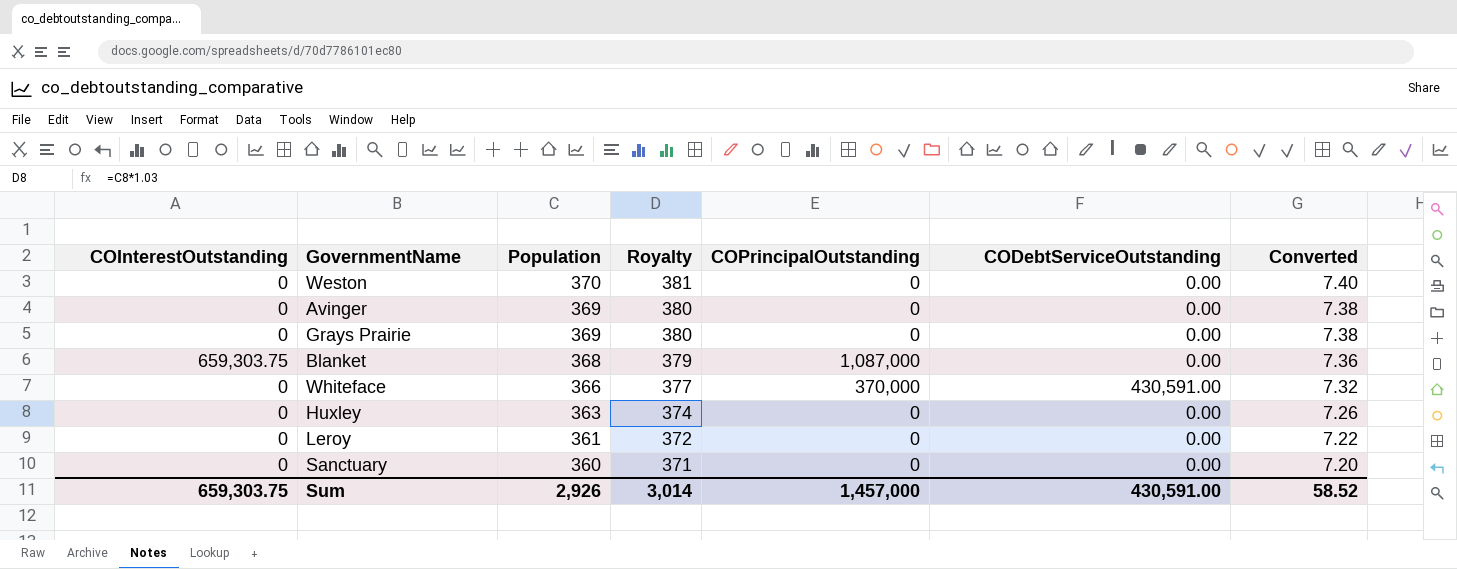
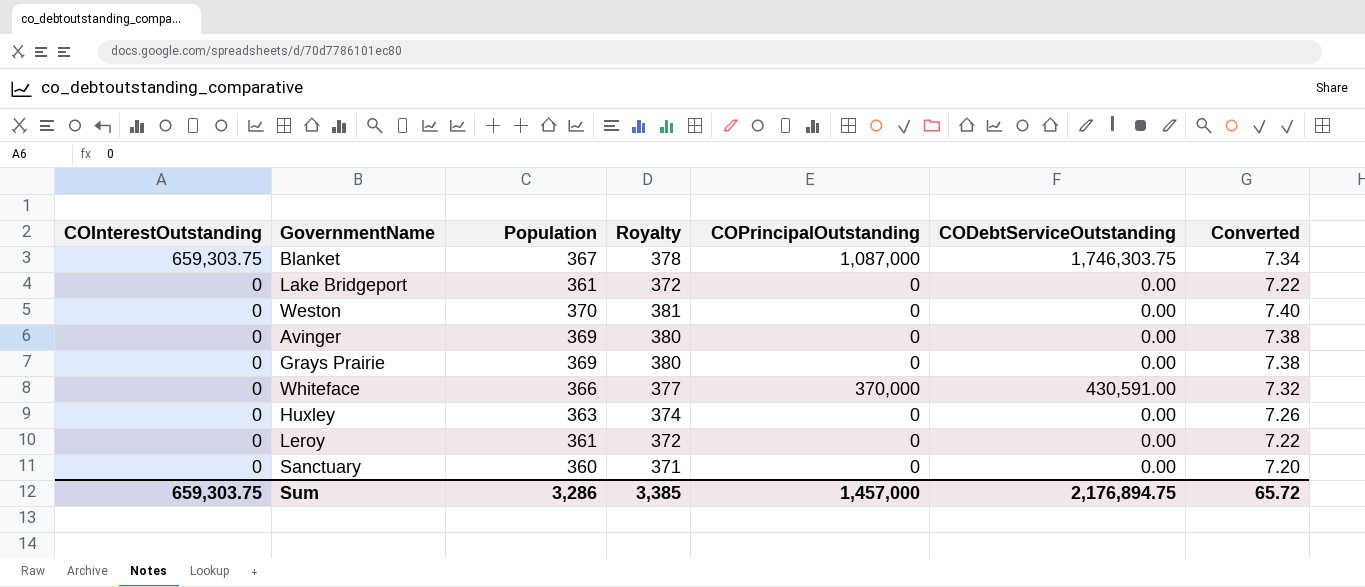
row order: Population descending -> COInterestOutstanding descending
Blanket | Population: 368 -> 367
Blanket | Royalty: 379 -> 378
Blanket | CODebtServiceOutstanding: 0.00 -> 1,746,303.75
Blanket | Converted: 7.36 -> 7.34
row Lake Bridgeport: none -> 0 | 361 | 372 | 0 | 0.00 | 7.22
Sum | Population: 2,926 -> 3,286
Sum | Royalty: 3,014 -> 3,385
Sum | CODebtServiceOutstanding: 430,591.00 -> 2,176,894.75
Sum | Converted: 58.52 -> 65.72

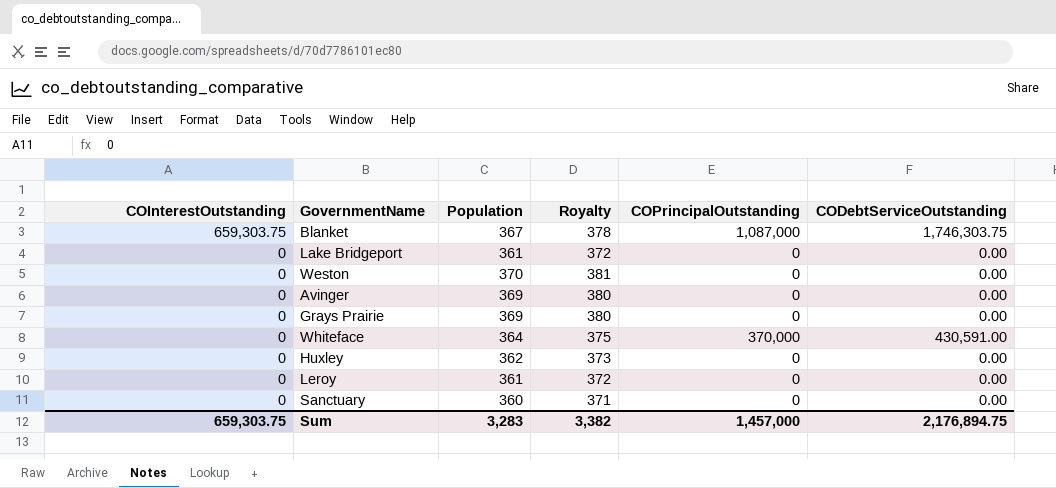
column Converted | formula: [Population] * 0.02 -> none
Whiteface | Population: 366 -> 364
Whiteface | Royalty: 377 -> 375
Huxley | Population: 363 -> 362
Huxley | Royalty: 374 -> 373
Sum | Population: 3,286 -> 3,283
Sum | Royalty: 3,385 -> 3,382

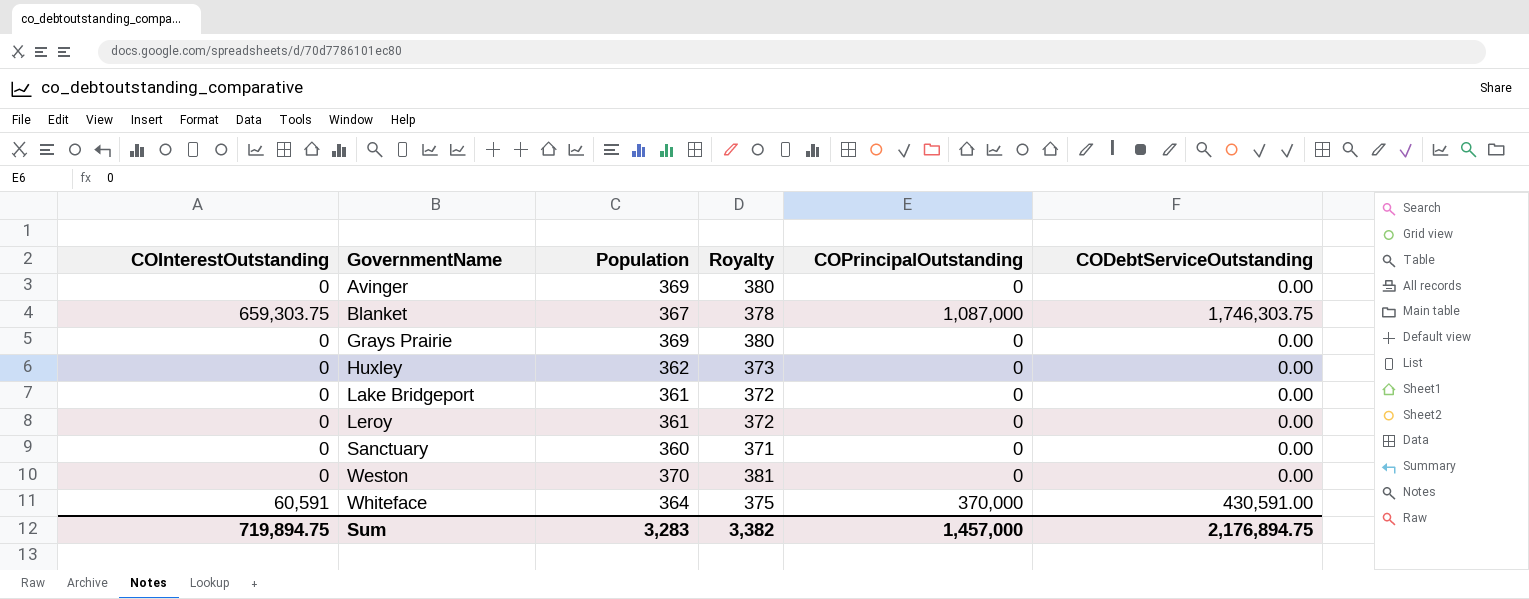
row order: COInterestOutstanding descending -> GovernmentName ascending
Whiteface | COInterestOutstanding: 0 -> 60,591
Sum | COInterestOutstanding: 659,303.75 -> 719,894.75

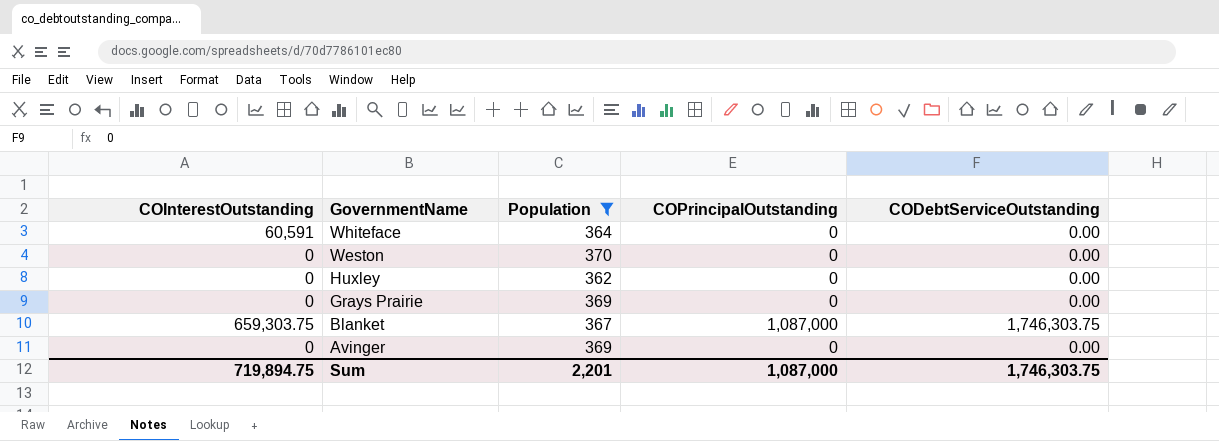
filter: none -> Population >= 362
row order: GovernmentName ascending -> GovernmentName descending
column Royalty | formula: [Population] * 1.03 -> none
Whiteface | COPrincipalOutstanding: 370,000 -> 0
Whiteface | CODebtServiceOutstanding: 430,591.00 -> 0.00
Sum | Population: 3,283 -> 2,201
Sum | COPrincipalOutstanding: 1,457,000 -> 1,087,000
Sum | CODebtServiceOutstanding: 2,176,894.75 -> 1,746,303.75

